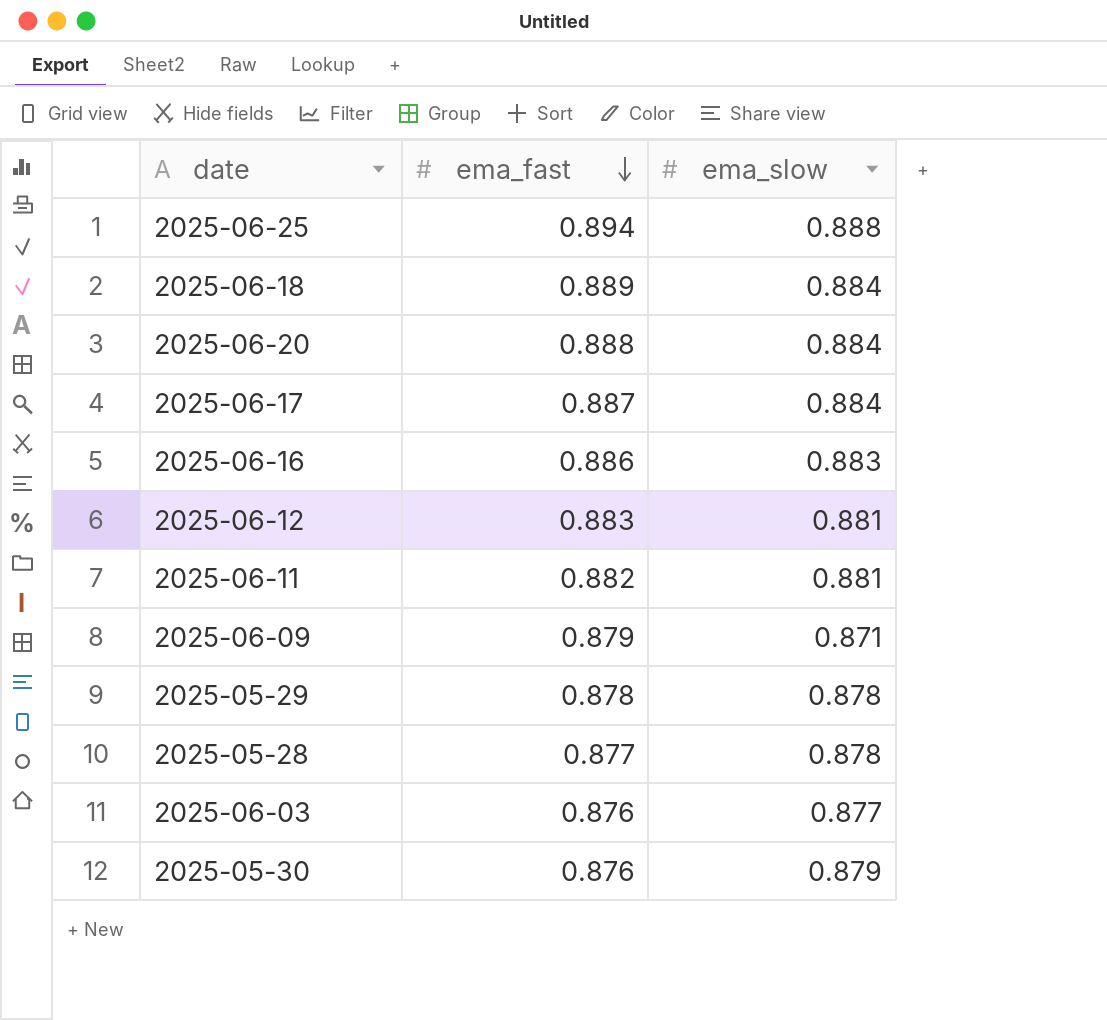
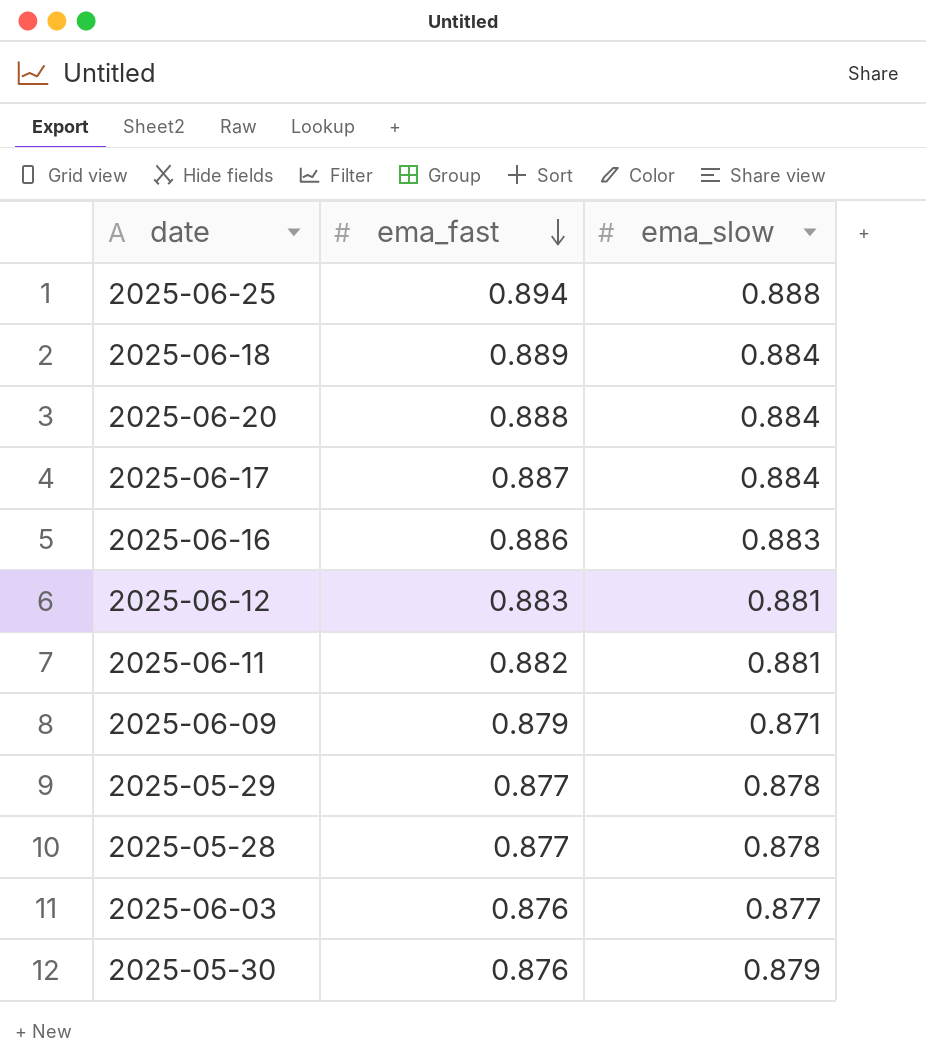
2025-05-29 | ema_fast: 0.878 -> 0.877

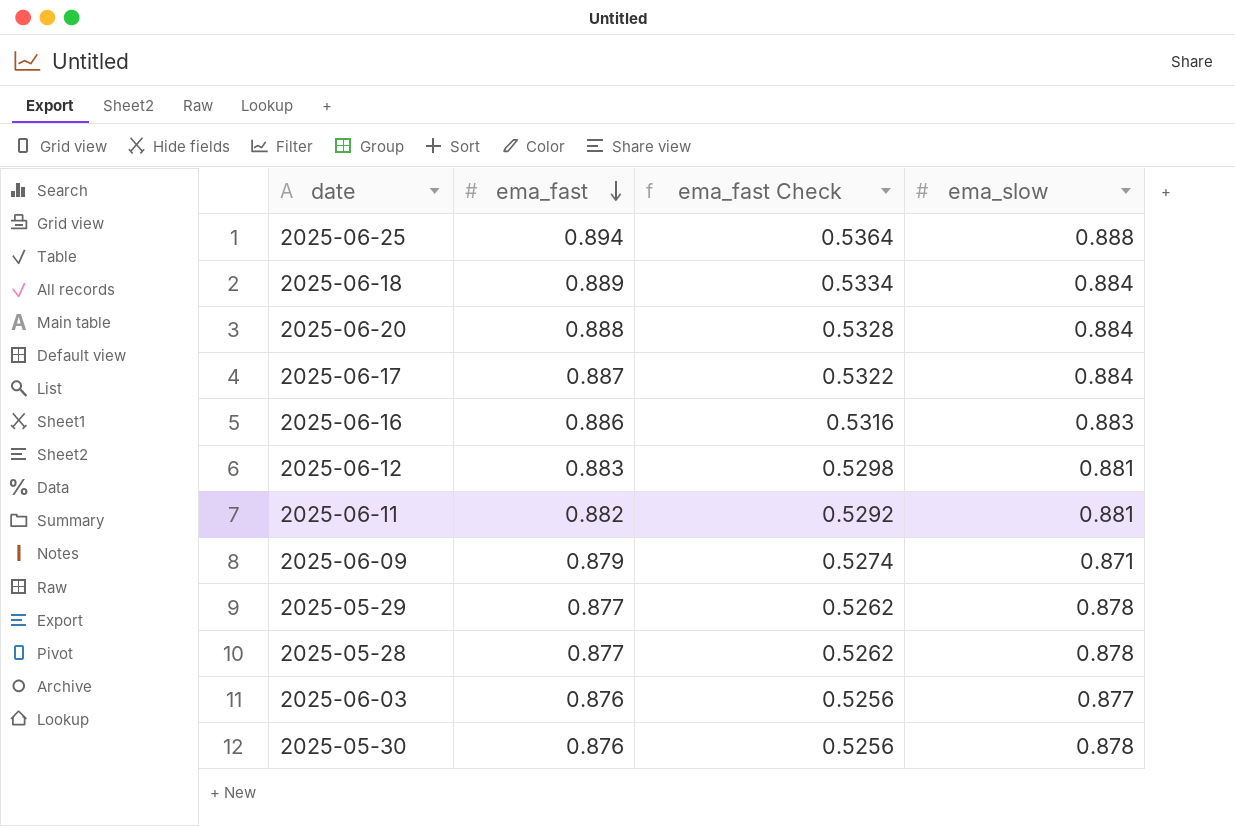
column ema_fast Check | formula: none -> [ema_fast] * 0.6
2025-05-30 | ema_slow: 0.879 -> 0.878

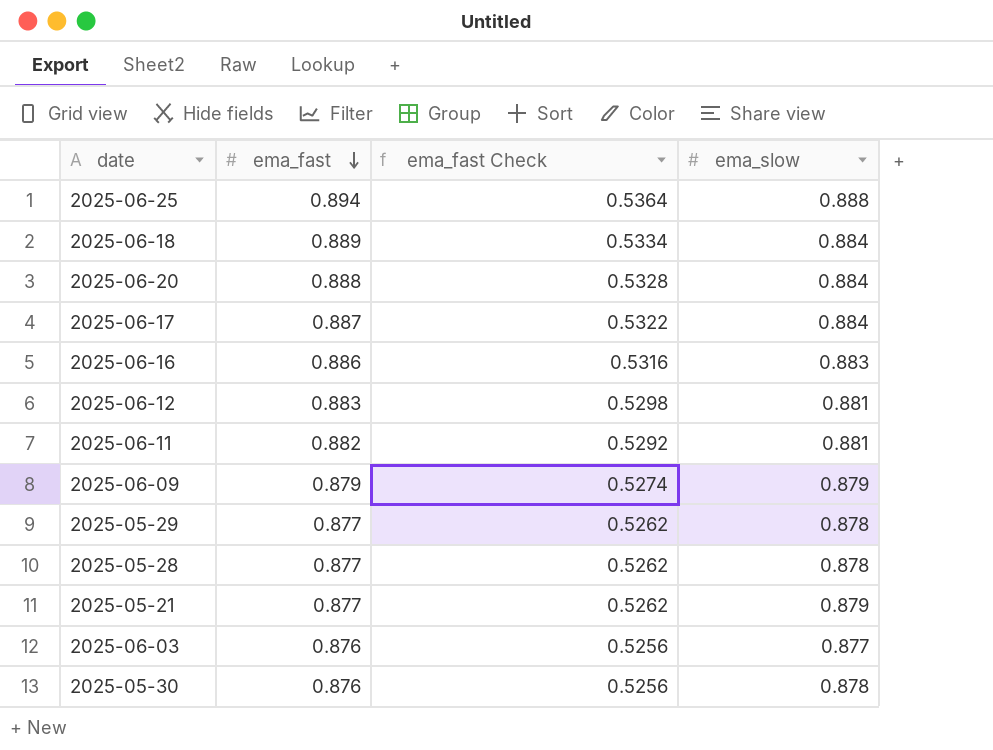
2025-06-09 | ema_slow: 0.871 -> 0.879
row 2025-05-21: none -> 0.877 | 0.5262 | 0.879

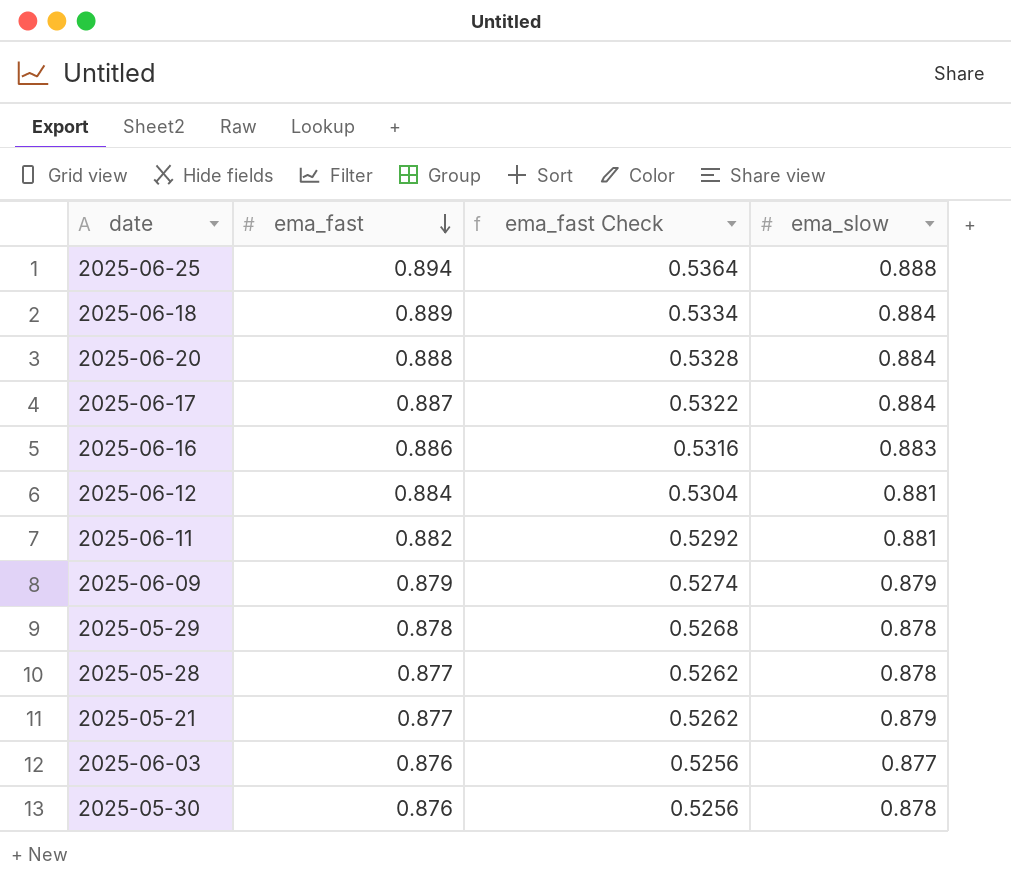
2025-06-12 | ema_fast: 0.883 -> 0.884
2025-06-12 | ema_fast Check: 0.5298 -> 0.5304
2025-05-29 | ema_fast: 0.877 -> 0.878
2025-05-29 | ema_fast Check: 0.5262 -> 0.5268

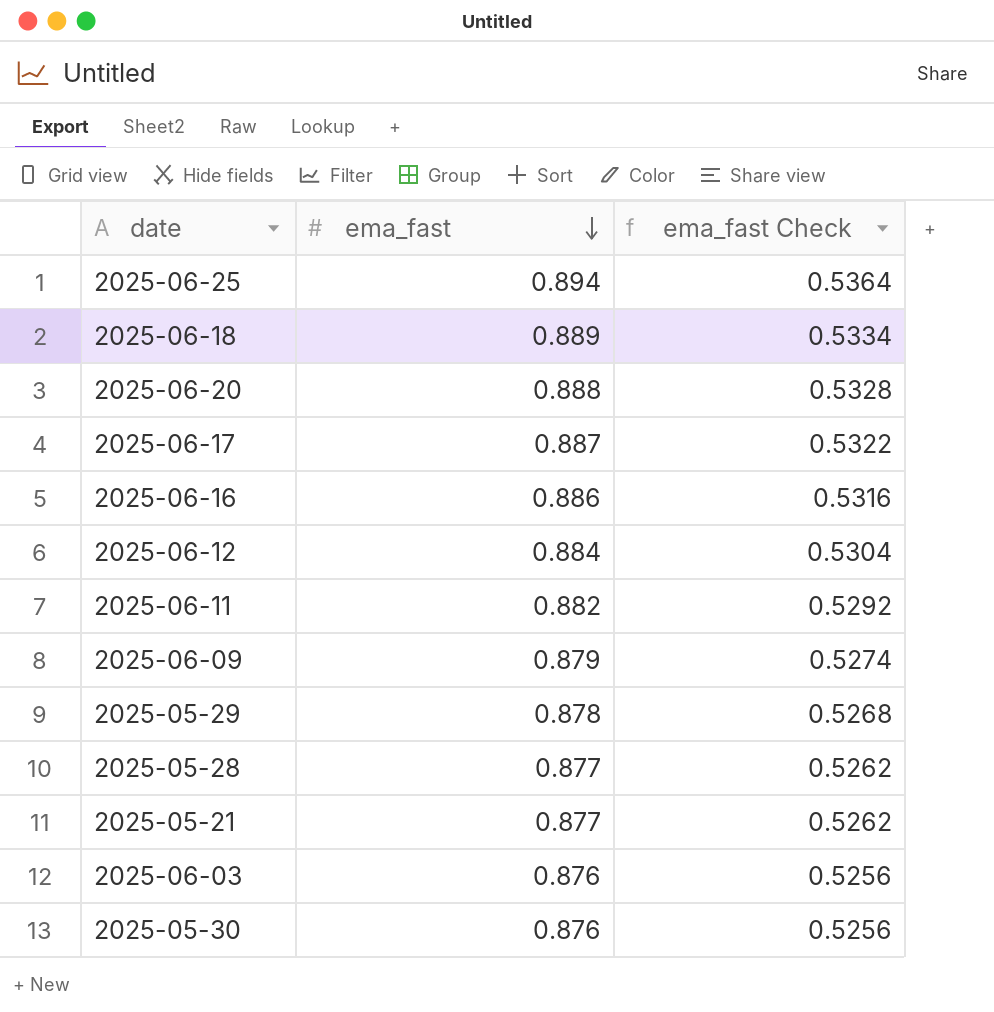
column ema_slow | position: 4 -> none

